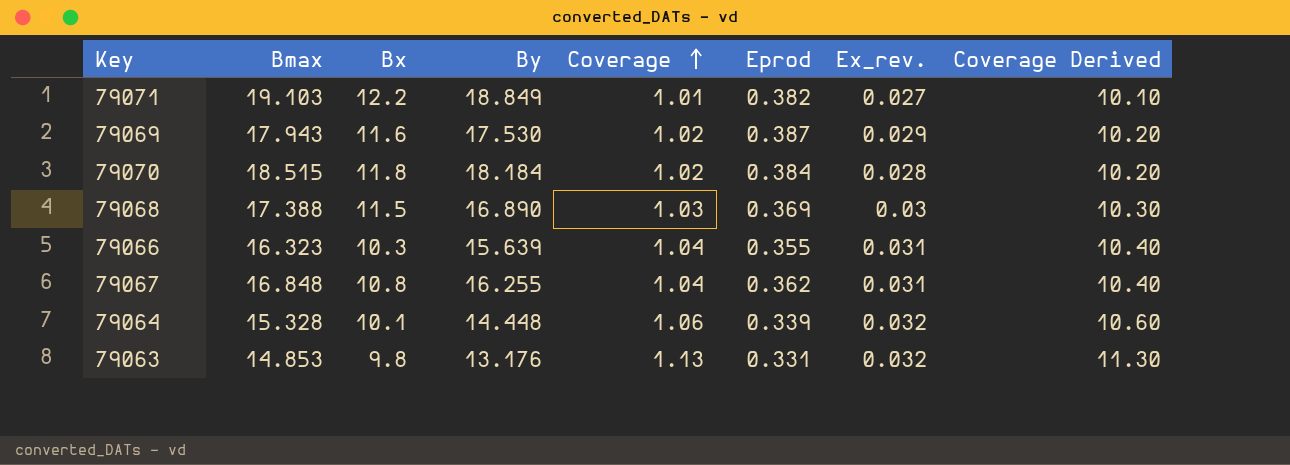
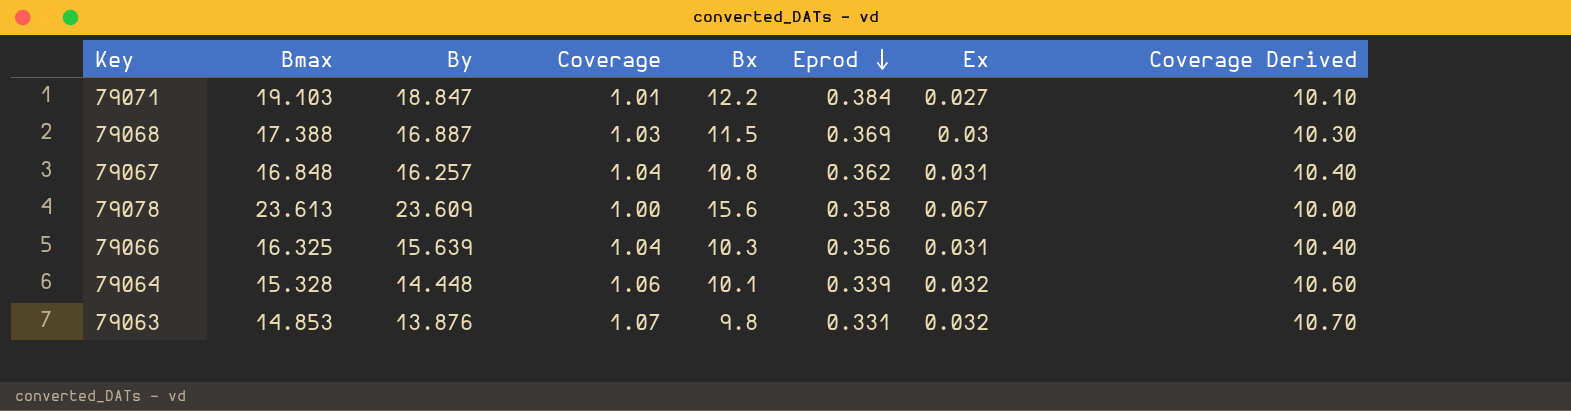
row order: Coverage ascending -> Eprod descending
column Bx | position: 3 -> 5
column name: Ex_rev. -> Ex
row 79069: 17.943 | 11.6 | 17.530 | 1.02 | 0.387 | 0.029 | 10.20 -> none
row 79070: 18.515 | 11.8 | 18.184 | 1.02 | 0.384 | 0.028 | 10.20 -> none
79071 | By: 18.849 -> 18.847
79071 | Eprod: 0.382 -> 0.384
79068 | By: 16.890 -> 16.887
79067 | By: 16.255 -> 16.257
row 79078: none -> 23.613 | 23.609 | 1.00 | 15.6 | 0.358 | 0.067 | 10.00
79066 | Bmax: 16.323 -> 16.325
79066 | Eprod: 0.355 -> 0.356
79063 | By: 13.176 -> 13.876
79063 | Coverage: 1.13 -> 1.07
79063 | Coverage Derived: 11.30 -> 10.70

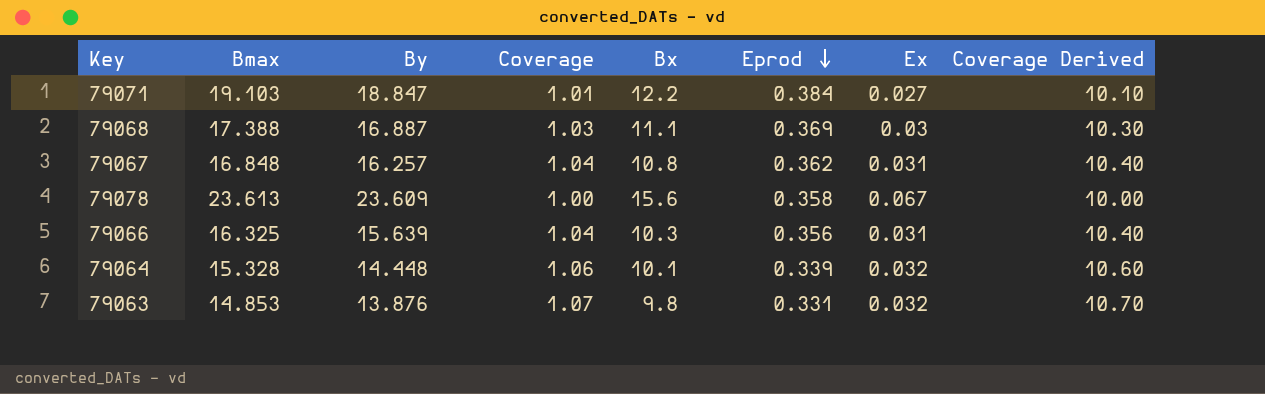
79068 | Bx: 11.5 -> 11.1

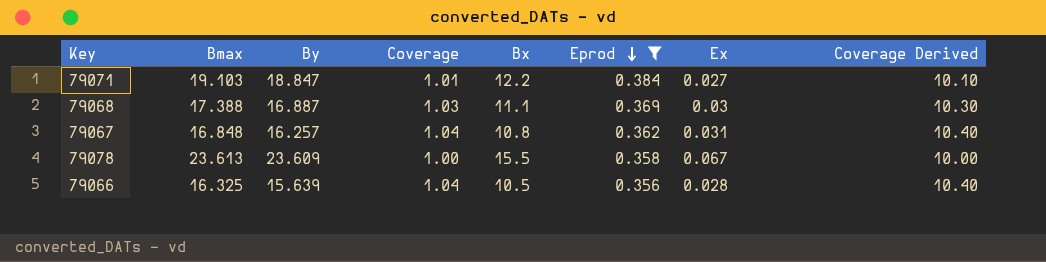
filter: none -> Eprod >= 0.356
79078 | Bx: 15.6 -> 15.5
79066 | Bx: 10.3 -> 10.5
79066 | Ex: 0.031 -> 0.028

